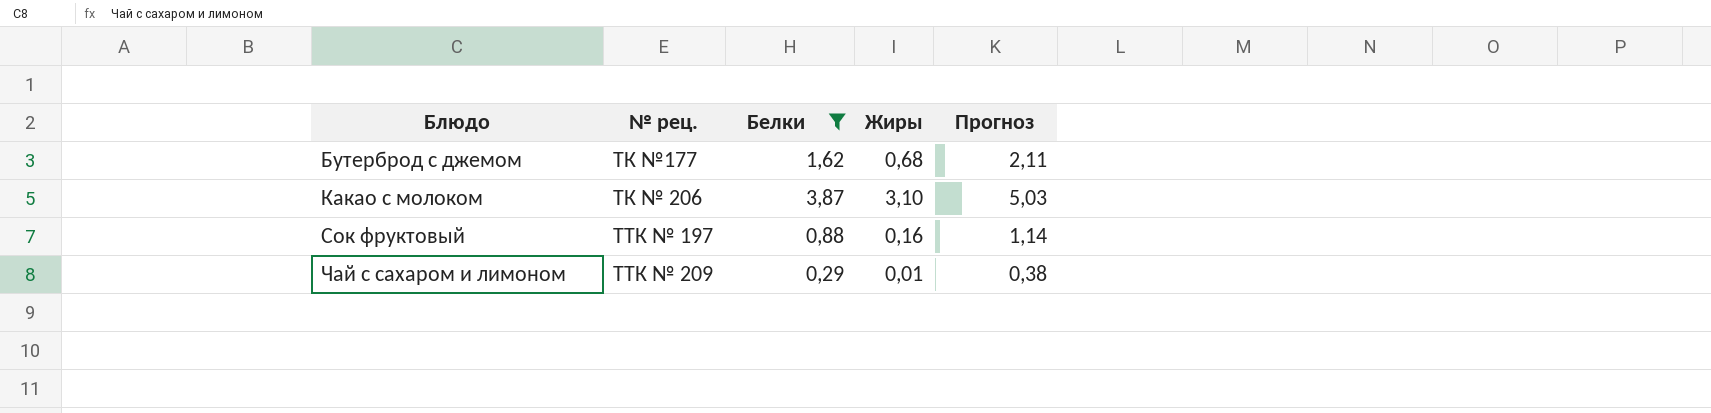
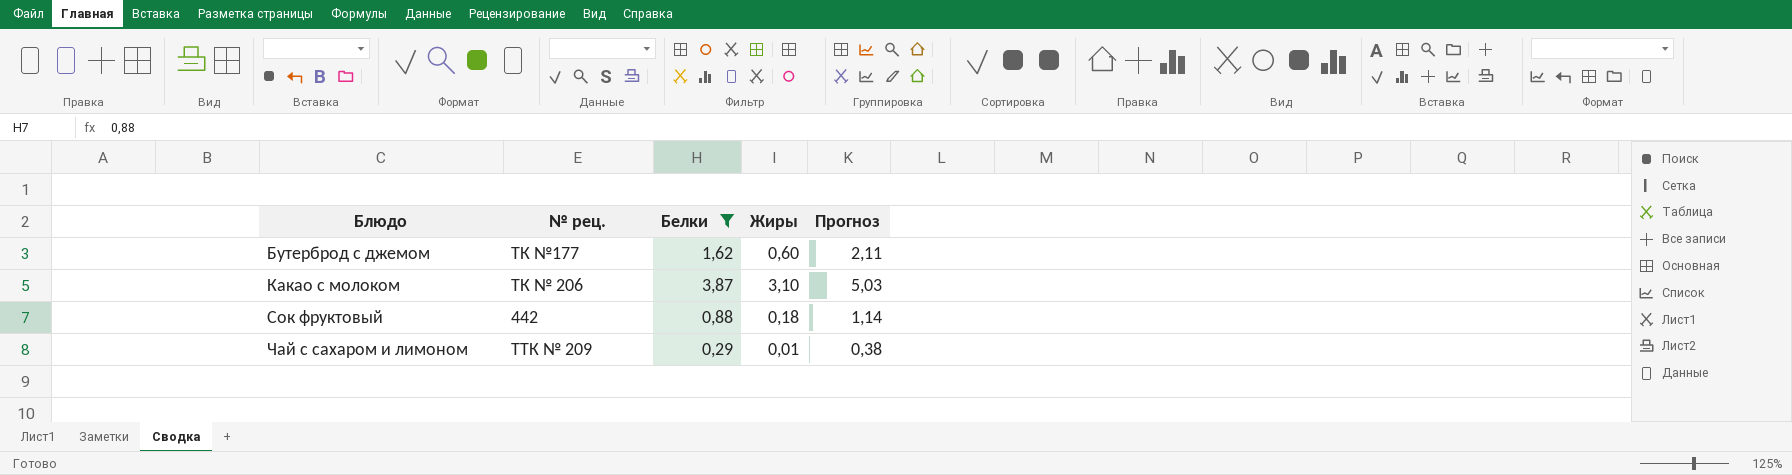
Бутерброд с джемом | Жиры: 0,68 -> 0,60
Сок фруктовый | № рец.: ТТК № 197 -> 442
Сок фруктовый | Жиры: 0,16 -> 0,18

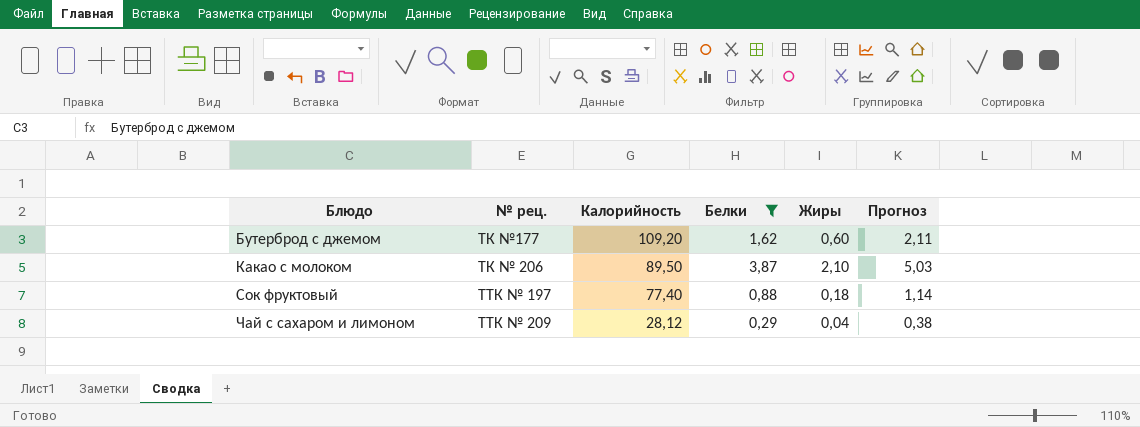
column Калорийность | position: none -> 3
Какао с молоком | Жиры: 3,10 -> 2,10
Сок фруктовый | № рец.: 442 -> ТТК № 197
Чай с сахаром и лимоном | Жиры: 0,01 -> 0,04

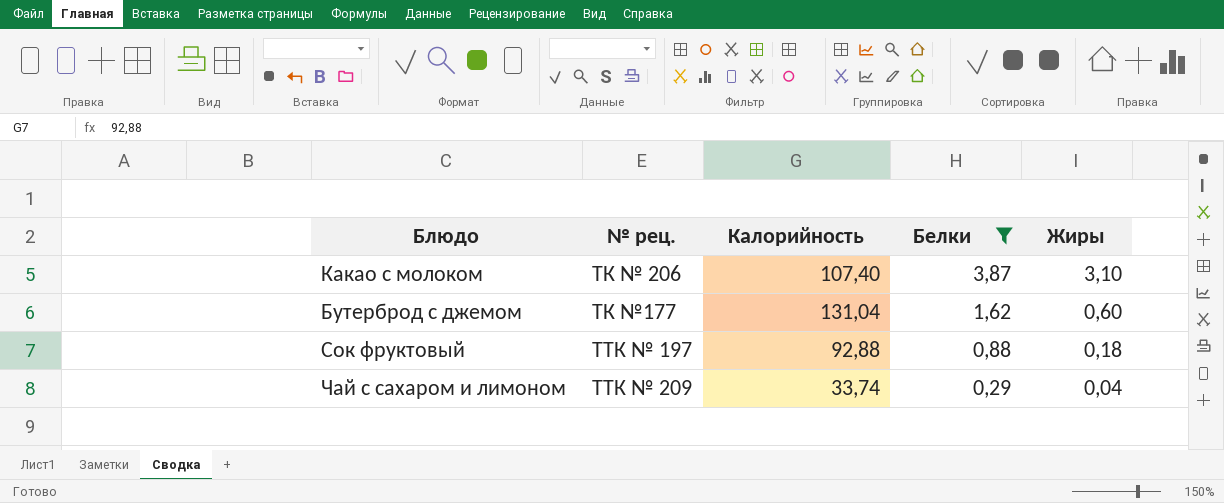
row order: Блюдо ascending -> Белки descending
column Прогноз | formula: [Белки] * 1,3 -> none
Какао с молоком | Калорийность: 89,50 -> 107,40
Какао с молоком | Жиры: 2,10 -> 3,10
Бутерброд с джемом | Калорийность: 109,20 -> 131,04
Сок фруктовый | Калорийность: 77,40 -> 92,88
Чай с сахаром и лимоном | Калорийность: 28,12 -> 33,74

